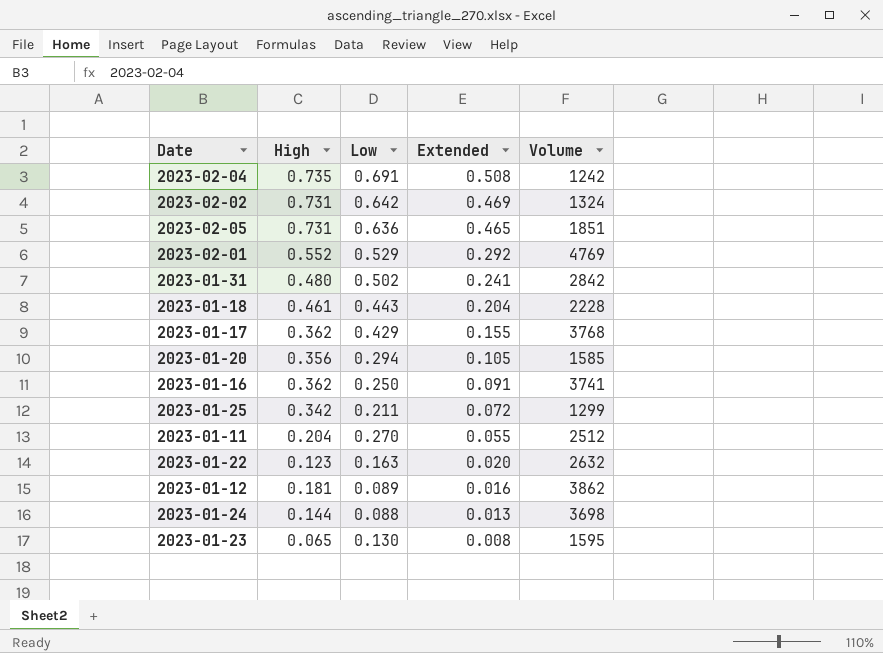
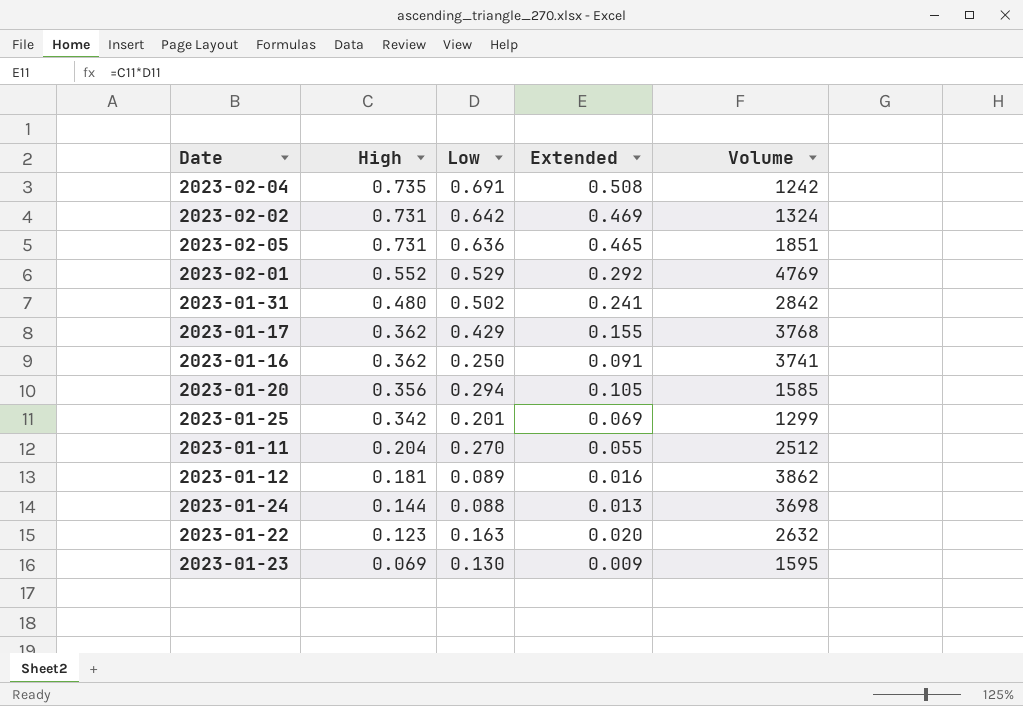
row order: Extended descending -> High descending
row 2023-01-18: 0.461 | 0.443 | 0.204 | 2228 -> none
2023-01-25 | Low: 0.211 -> 0.201
2023-01-25 | Extended: 0.072 -> 0.069
2023-01-23 | High: 0.065 -> 0.069
2023-01-23 | Extended: 0.008 -> 0.009

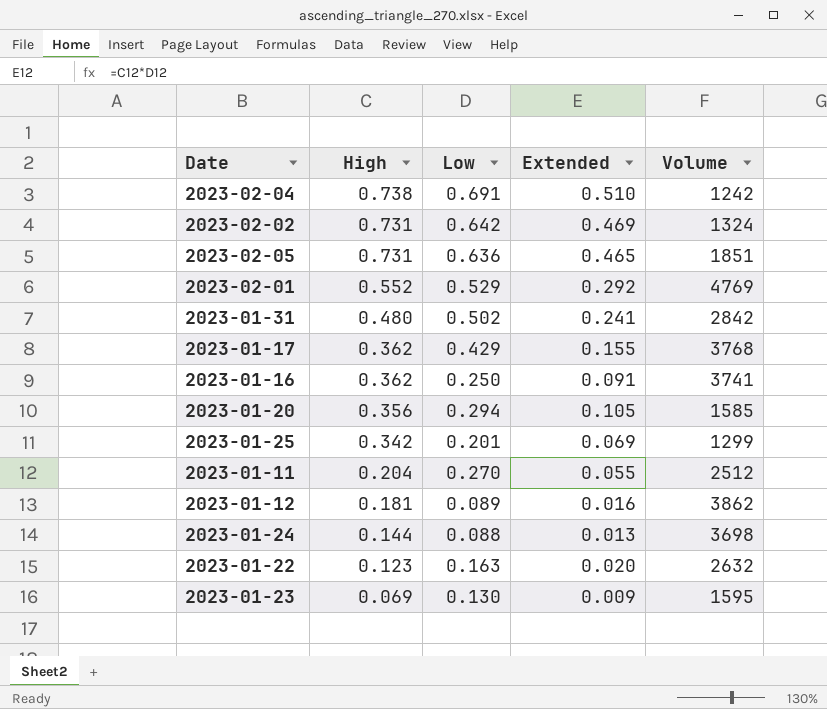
2023-02-04 | High: 0.735 -> 0.738
2023-02-04 | Extended: 0.508 -> 0.510

